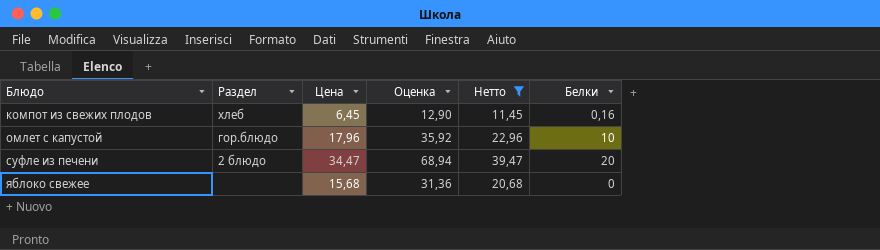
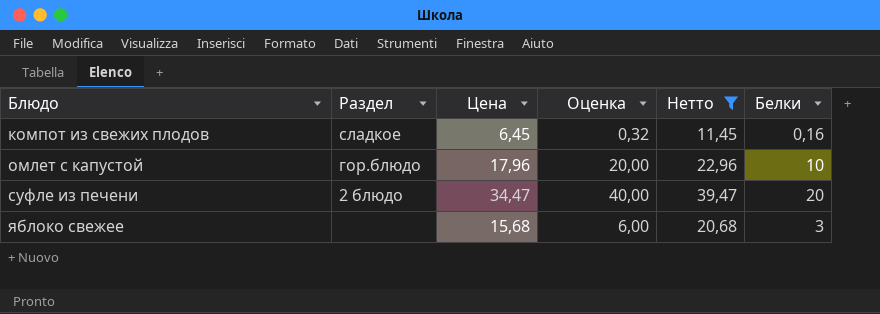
column Оценка | formula: [Цена] * 2 -> [Белки] * 2
компот из свежих плодов | Раздел: хлеб -> сладкое
яблоко свежее | Белки: 0 -> 3

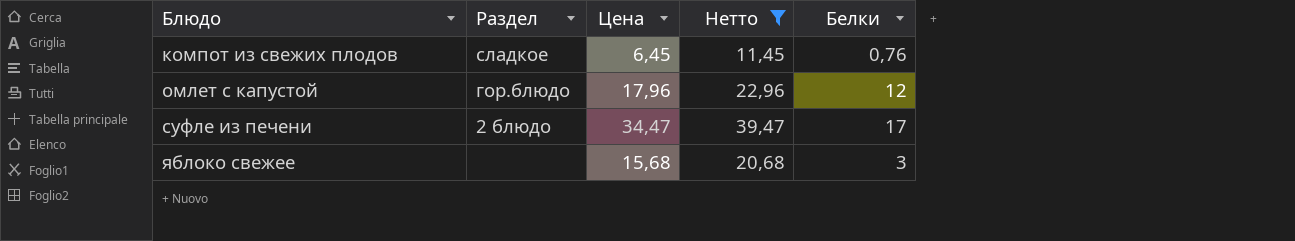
column Оценка | formula: [Белки] * 2 -> none
компот из свежих плодов | Белки: 0,16 -> 0,76
омлет с капустой | Белки: 10 -> 12
суфле из печени | Белки: 20 -> 17

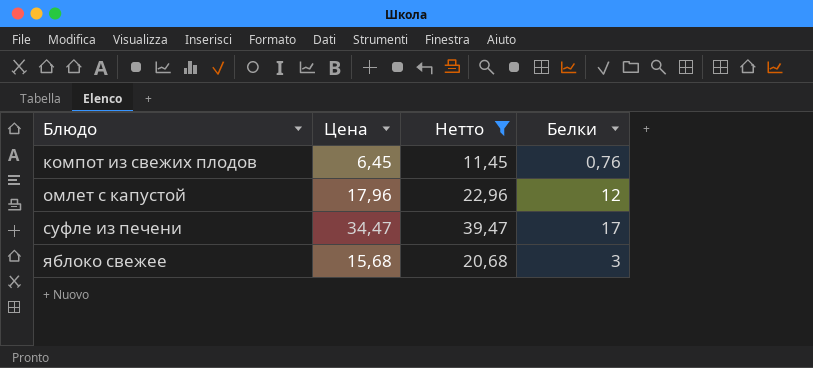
column Раздел | position: 2 -> none

